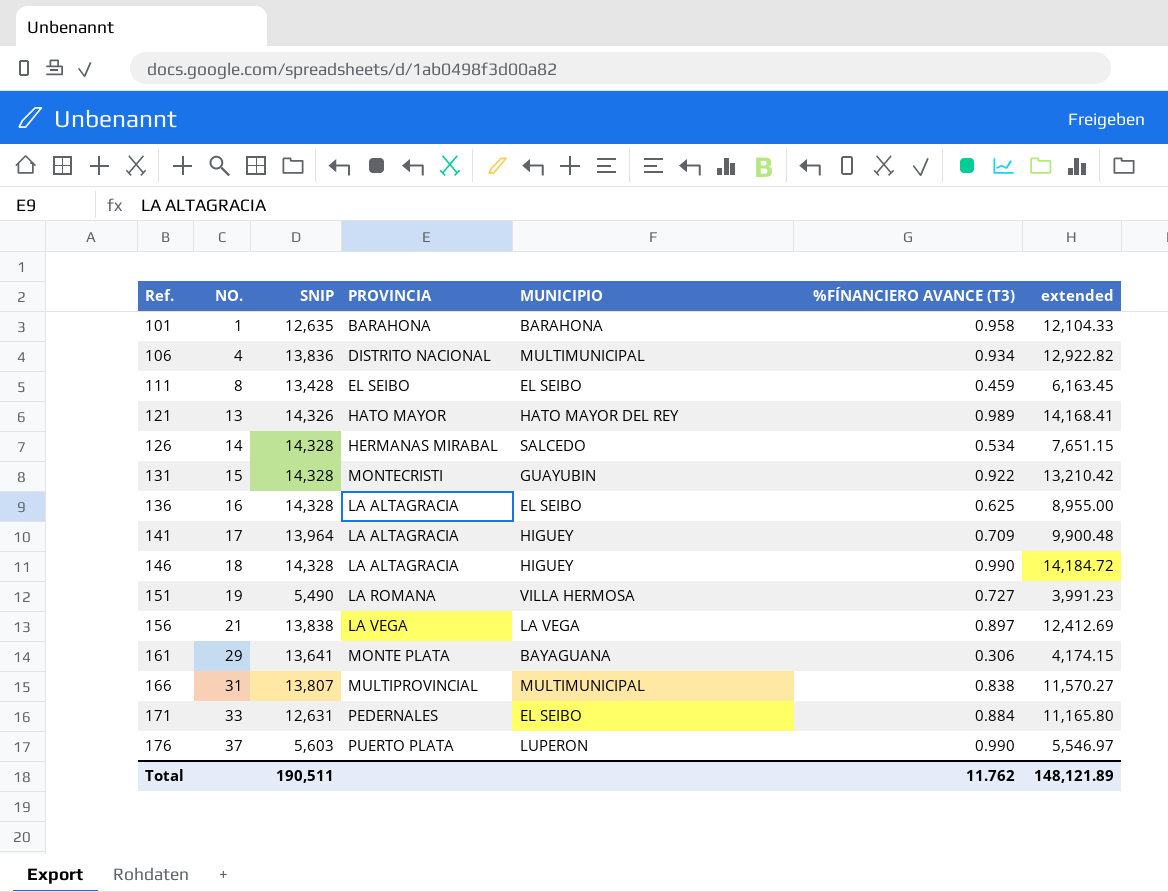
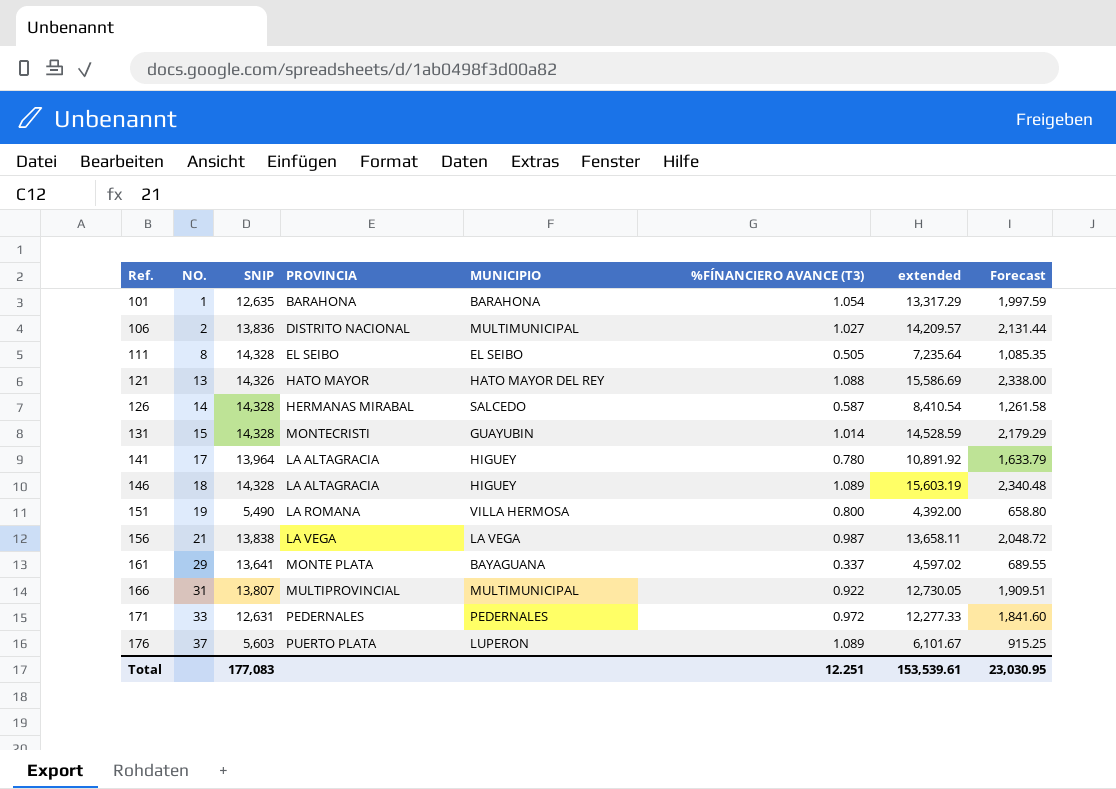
column Forecast | formula: none -> [extended] * 0.15
row 136: 16 | 14,328 | LA ALTAGRACIA | EL SEIBO | 0.625 | 8,955.00 -> none
101 | %FÍNANCIERO AVANCE (T3): 0.958 -> 1.054
101 | extended: 12,104.33 -> 13,317.29
106 | NO.: 4 -> 2
106 | %FÍNANCIERO AVANCE (T3): 0.934 -> 1.027
106 | extended: 12,922.82 -> 14,209.57
111 | SNIP: 13,428 -> 14,328
111 | %FÍNANCIERO AVANCE (T3): 0.459 -> 0.505
111 | extended: 6,163.45 -> 7,235.64
121 | %FÍNANCIERO AVANCE (T3): 0.989 -> 1.088
121 | extended: 14,168.41 -> 15,586.69
126 | %FÍNANCIERO AVANCE (T3): 0.534 -> 0.587
126 | extended: 7,651.15 -> 8,410.54
131 | %FÍNANCIERO AVANCE (T3): 0.922 -> 1.014
131 | extended: 13,210.42 -> 14,528.59
141 | %FÍNANCIERO AVANCE (T3): 0.709 -> 0.780
141 | extended: 9,900.48 -> 10,891.92
146 | %FÍNANCIERO AVANCE (T3): 0.990 -> 1.089
146 | extended: 14,184.72 -> 15,603.19
151 | %FÍNANCIERO AVANCE (T3): 0.727 -> 0.800
151 | extended: 3,991.23 -> 4,392.00
156 | %FÍNANCIERO AVANCE (T3): 0.897 -> 0.987
156 | extended: 12,412.69 -> 13,658.11
161 | %FÍNANCIERO AVANCE (T3): 0.306 -> 0.337
161 | extended: 4,174.15 -> 4,597.02
166 | %FÍNANCIERO AVANCE (T3): 0.838 -> 0.922
166 | extended: 11,570.27 -> 12,730.05
171 | MUNICIPIO: EL SEIBO -> PEDERNALES
171 | %FÍNANCIERO AVANCE (T3): 0.884 -> 0.972
171 | extended: 11,165.80 -> 12,277.33
176 | %FÍNANCIERO AVANCE (T3): 0.990 -> 1.089
176 | extended: 5,546.97 -> 6,101.67
Total | SNIP: 190,511 -> 177,083
Total | %FÍNANCIERO AVANCE (T3): 11.762 -> 12.251
Total | extended: 148,121.89 -> 153,539.61

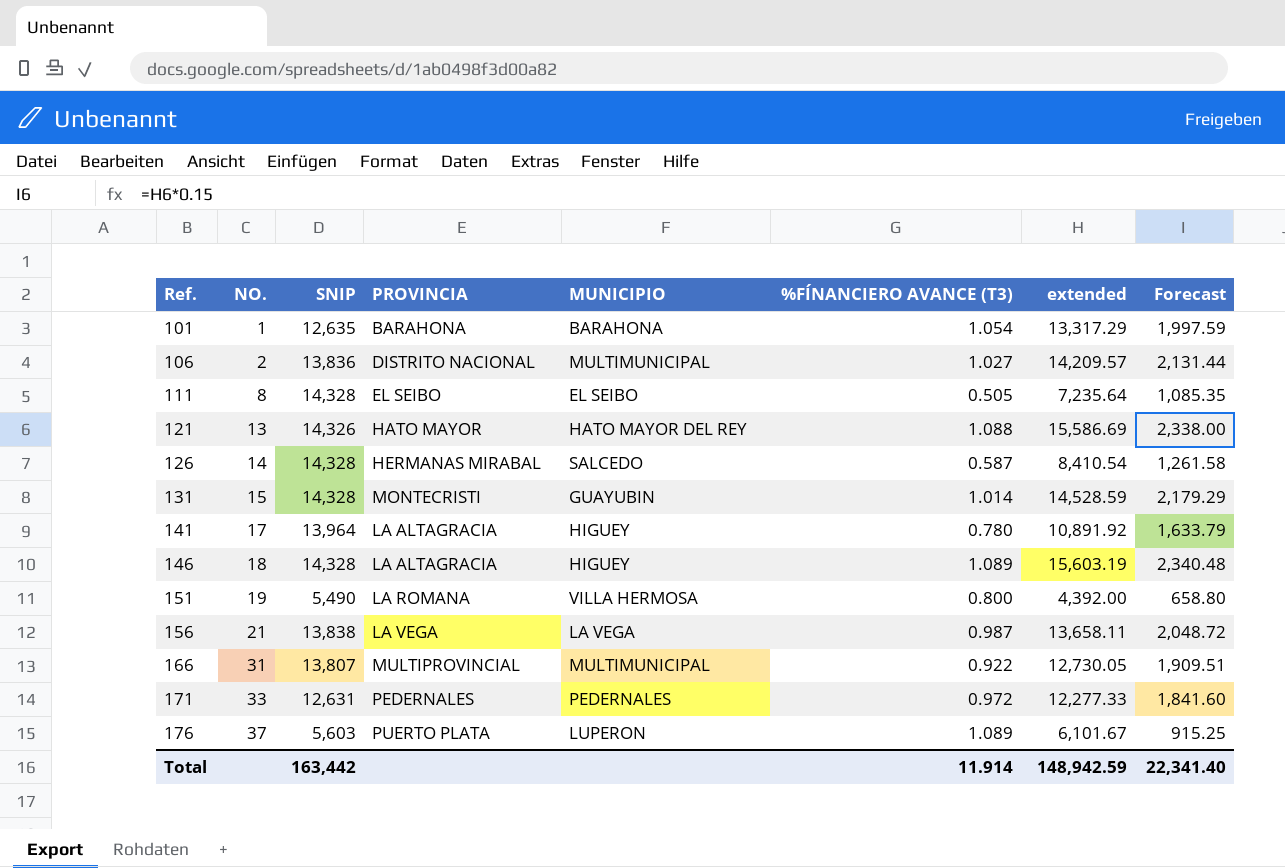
row 161: 29 | 13,641 | MONTE PLATA | BAYAGUANA | 0.337 | 4,597.02 | 689.55 -> none
Total | SNIP: 177,083 -> 163,442
Total | %FÍNANCIERO AVANCE (T3): 12.251 -> 11.914
Total | extended: 153,539.61 -> 148,942.59
Total | Forecast: 23,030.95 -> 22,341.40

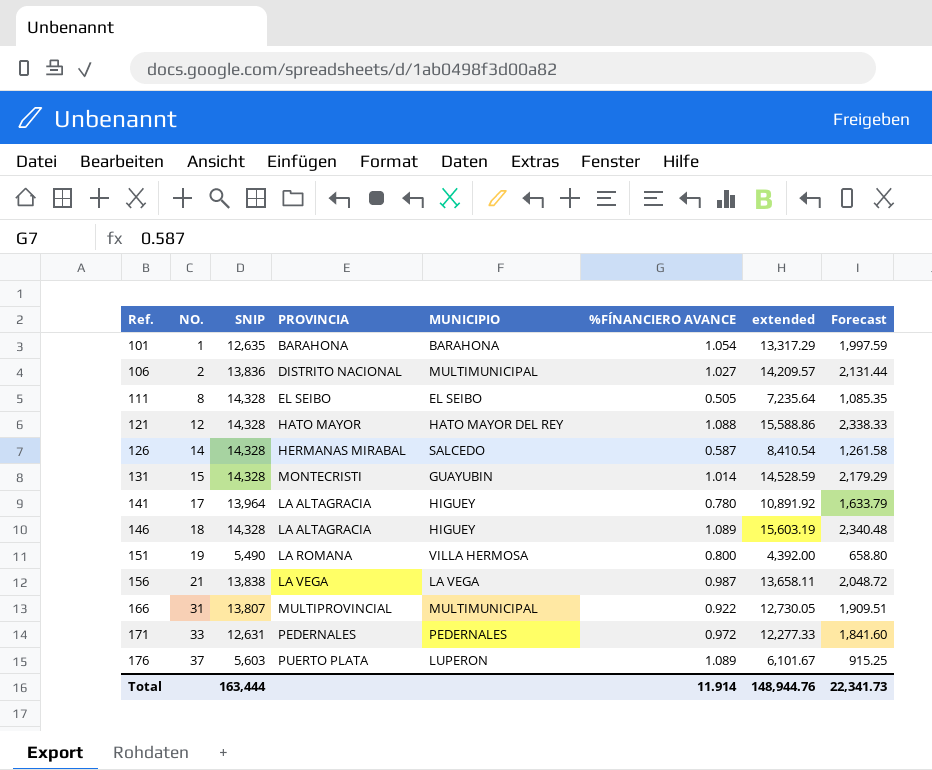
column name: %FÍNANCIERO AVANCE (T3) -> %FÍNANCIERO AVANCE
121 | NO.: 13 -> 12
121 | SNIP: 14,326 -> 14,328
121 | extended: 15,586.69 -> 15,588.86
121 | Forecast: 2,338.00 -> 2,338.33
Total | SNIP: 163,442 -> 163,444
Total | extended: 148,942.59 -> 148,944.76
Total | Forecast: 22,341.40 -> 22,341.73

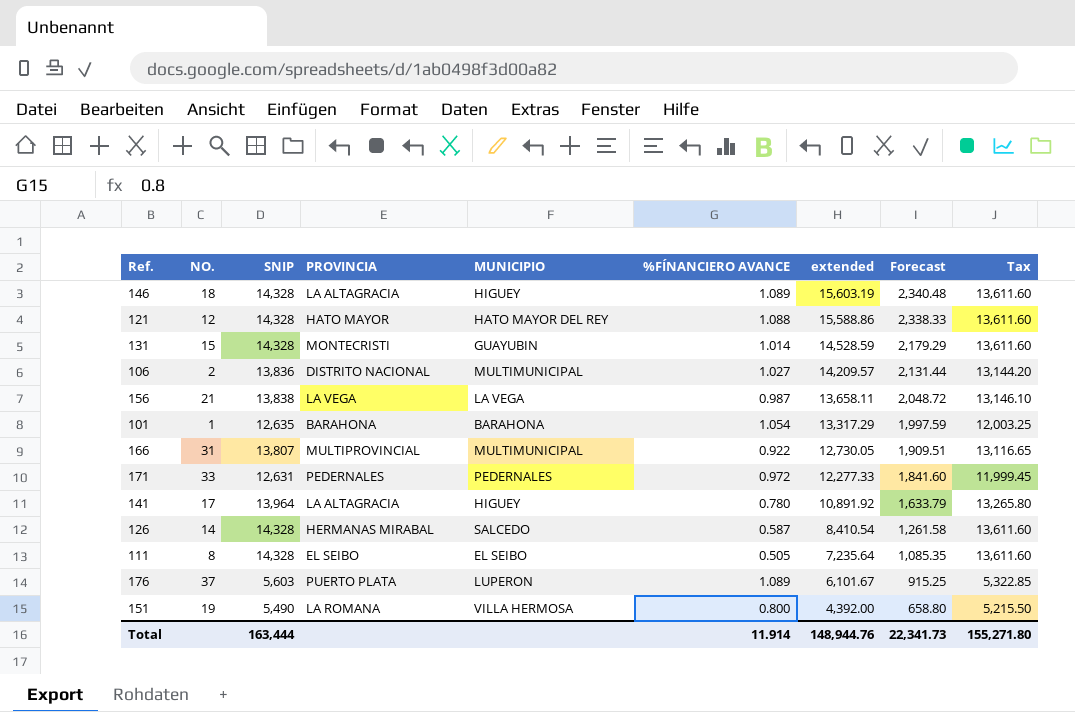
row order: Ref. ascending -> extended descending
column Tax | formula: none -> [SNIP] * 0.95

